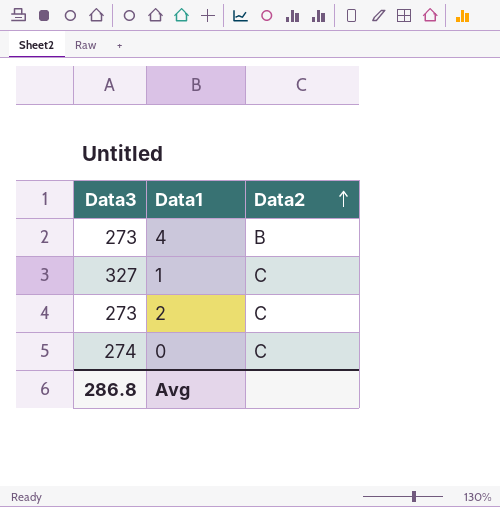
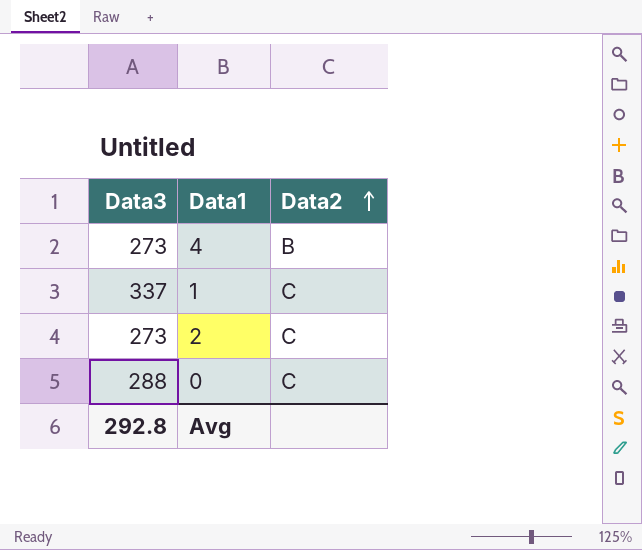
1 | Data3: 327 -> 337
0 | Data3: 274 -> 288
Avg | Data3: 286.8 -> 292.8

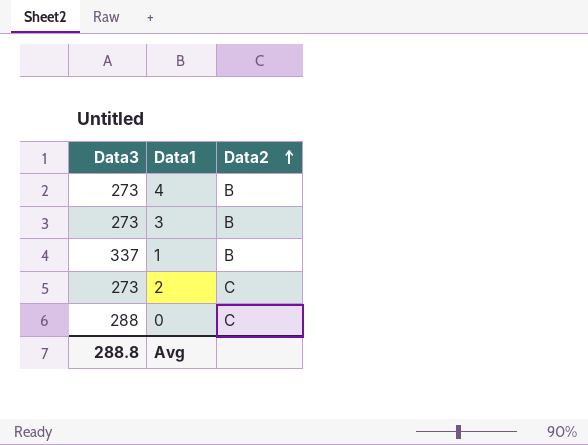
row 3: none -> 273 | B
1 | Data2: C -> B
Avg | Data3: 292.8 -> 288.8

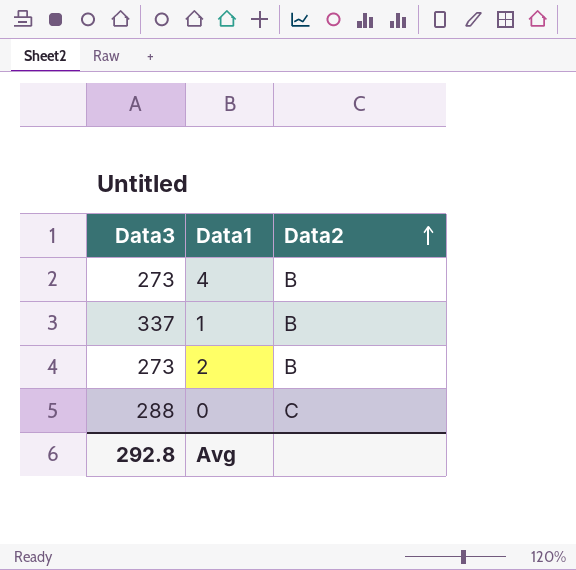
row 3: 273 | B -> none
2 | Data2: C -> B
Avg | Data3: 288.8 -> 292.8

